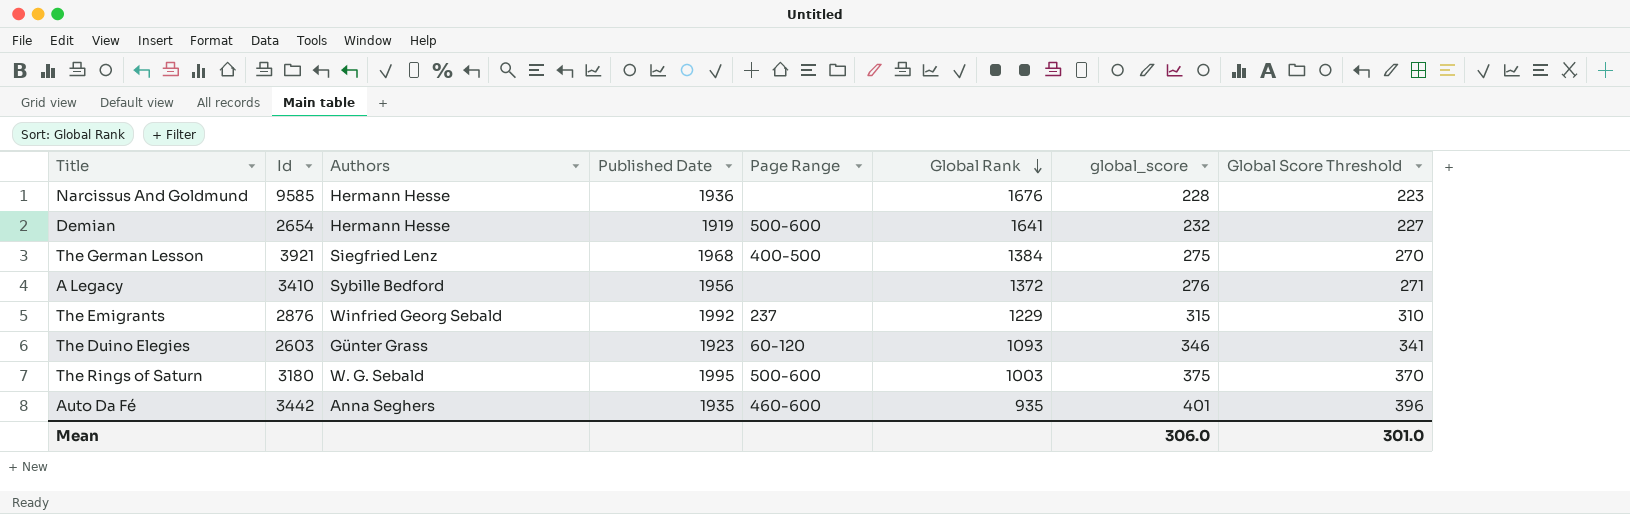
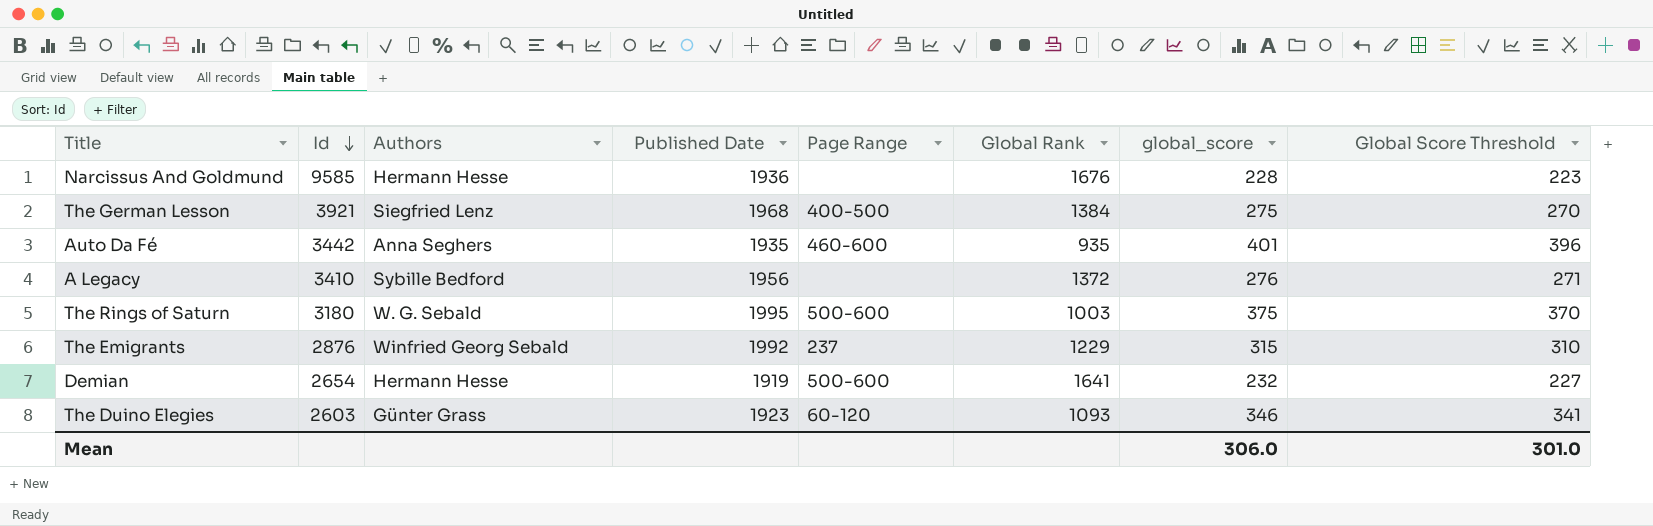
row order: Global Rank descending -> Id descending

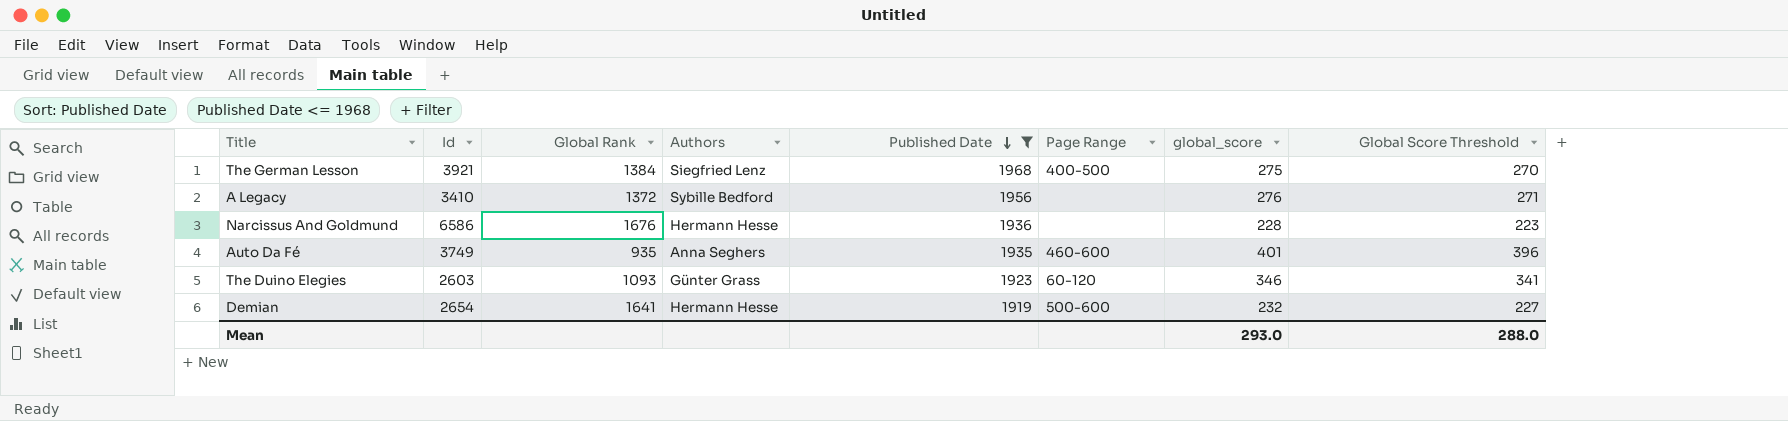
filter: none -> Published Date <= 1968
row order: Id descending -> Published Date descending
column Global Rank | position: 6 -> 3
Narcissus And Goldmund | Id: 9585 -> 6586
Auto Da Fé | Id: 3442 -> 3749
Mean | global_score: 306.0 -> 293.0
Mean | Global Score Threshold: 301.0 -> 288.0

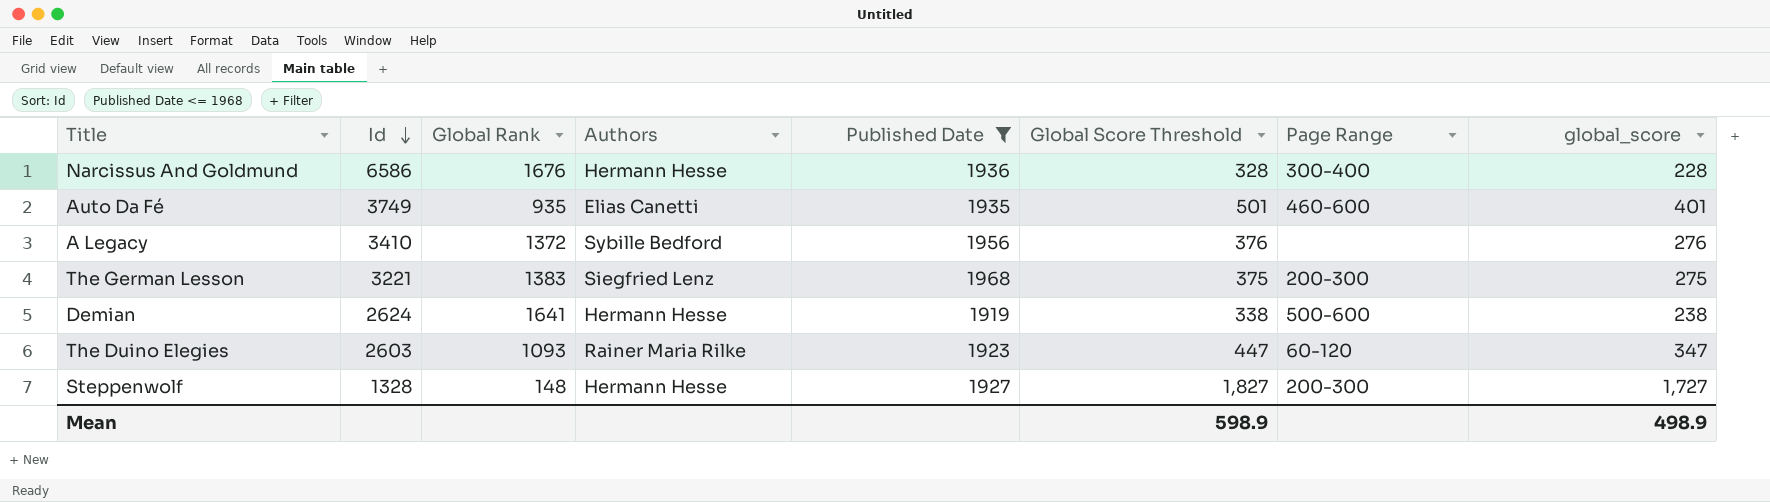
row order: Published Date descending -> Id descending
column Global Score Threshold | formula: [global_score] - 5 -> [global_score] + 100
column Global Score Threshold | position: 8 -> 6
Narcissus And Goldmund | Page Range: none -> 300-400
Auto Da Fé | Authors: Anna Seghers -> Elias Canetti
The German Lesson | Id: 3921 -> 3221
The German Lesson | Global Rank: 1384 -> 1383
The German Lesson | Page Range: 400-500 -> 200-300
Demian | Id: 2654 -> 2624
Demian | global_score: 232 -> 238
The Duino Elegies | Authors: Günter Grass -> Rainer Maria Rilke
The Duino Elegies | global_score: 346 -> 347
row Steppenwolf: none -> 1328 | 148 | Hermann Hesse | 1927 | 1,827 | 200-300 | 1,727
Mean | Global Score Threshold: 288.0 -> 598.9
Mean | global_score: 293.0 -> 498.9

